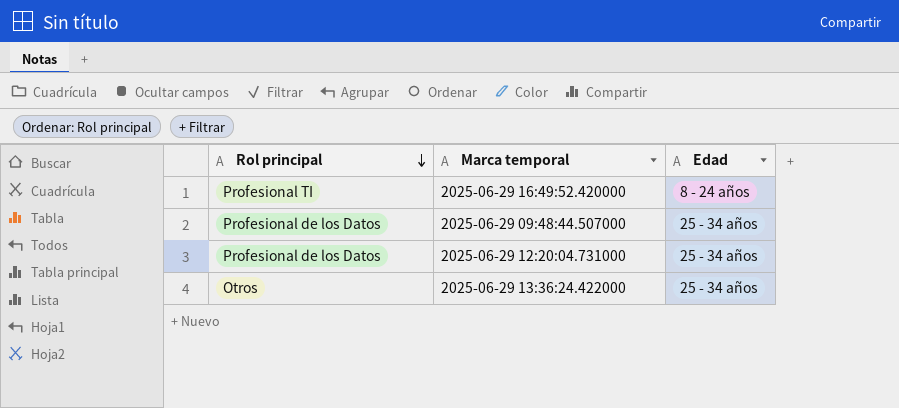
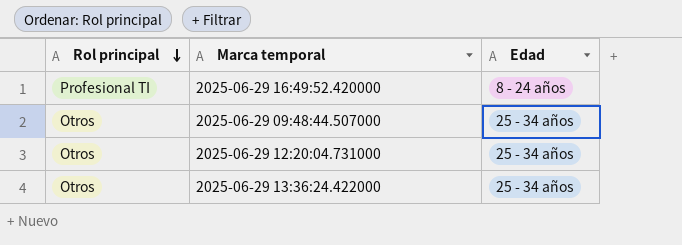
2025-06-29 09:48:44.507000 | Rol principal: Profesional de los Datos -> Otros
2025-06-29 12:20:04.731000 | Rol principal: Profesional de los Datos -> Otros

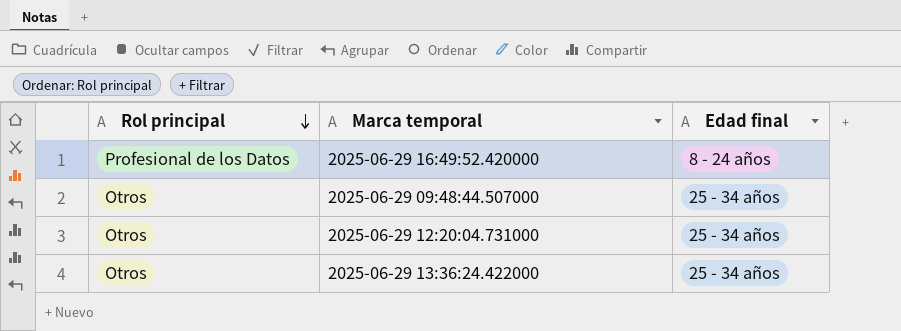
column name: Edad -> Edad final
2025-06-29 16:49:52.420000 | Rol principal: Profesional TI -> Profesional de los Datos

